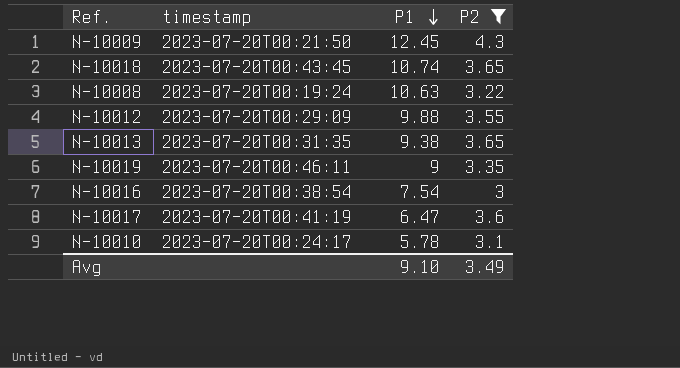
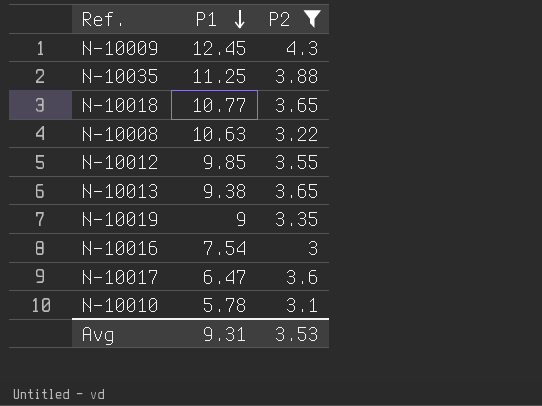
column timestamp | position: 2 -> none
row N-10035: none -> 11.25 | 3.88
N-10018 | P1: 10.74 -> 10.77
N-10012 | P1: 9.88 -> 9.85
Avg | P1: 9.10 -> 9.31
Avg | P2: 3.49 -> 3.53

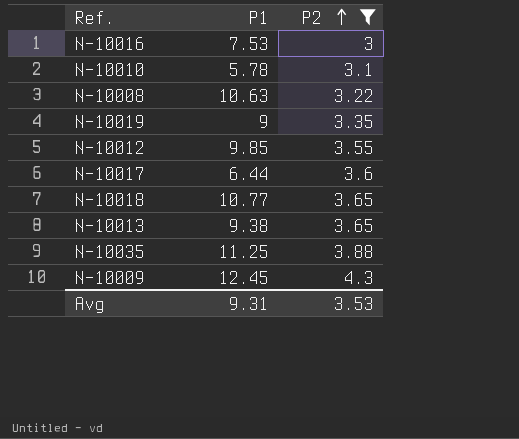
row order: P1 descending -> P2 ascending
N-10016 | P1: 7.54 -> 7.53
N-10017 | P1: 6.47 -> 6.44

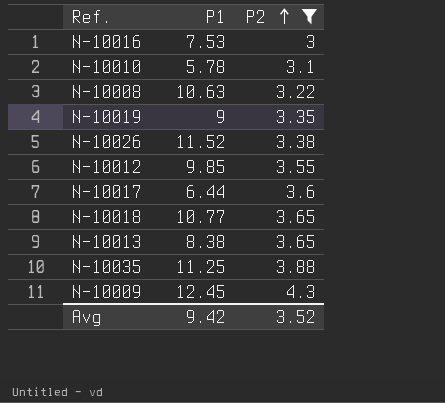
row N-10026: none -> 11.52 | 3.38
N-10013 | P1: 9.38 -> 8.38
Avg | P1: 9.31 -> 9.42
Avg | P2: 3.53 -> 3.52

